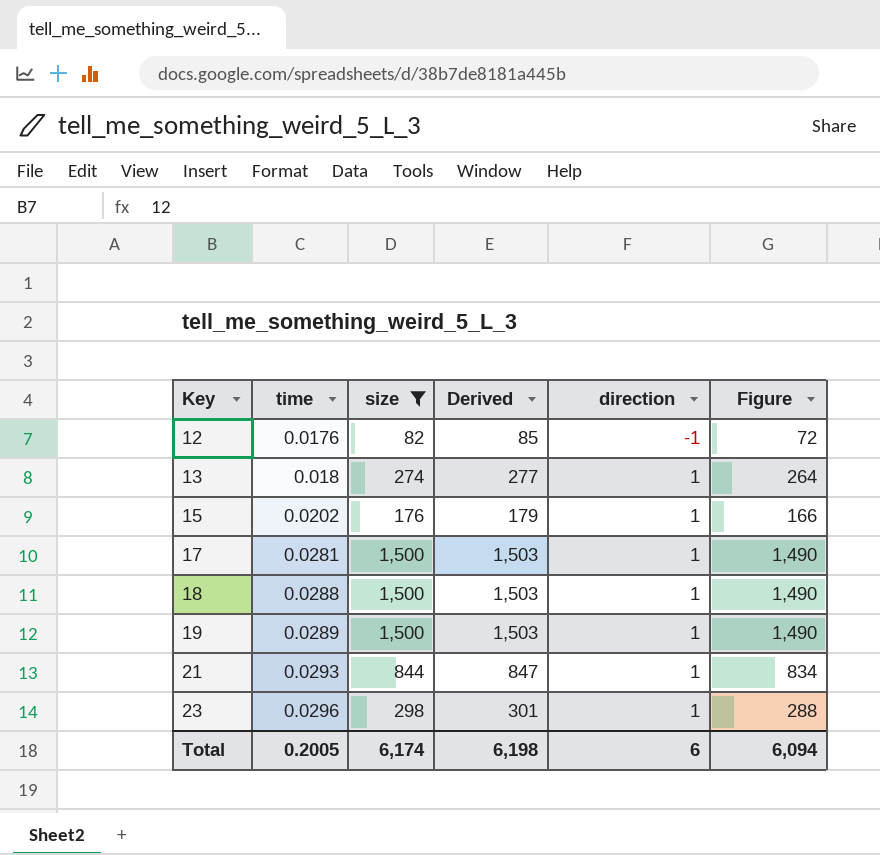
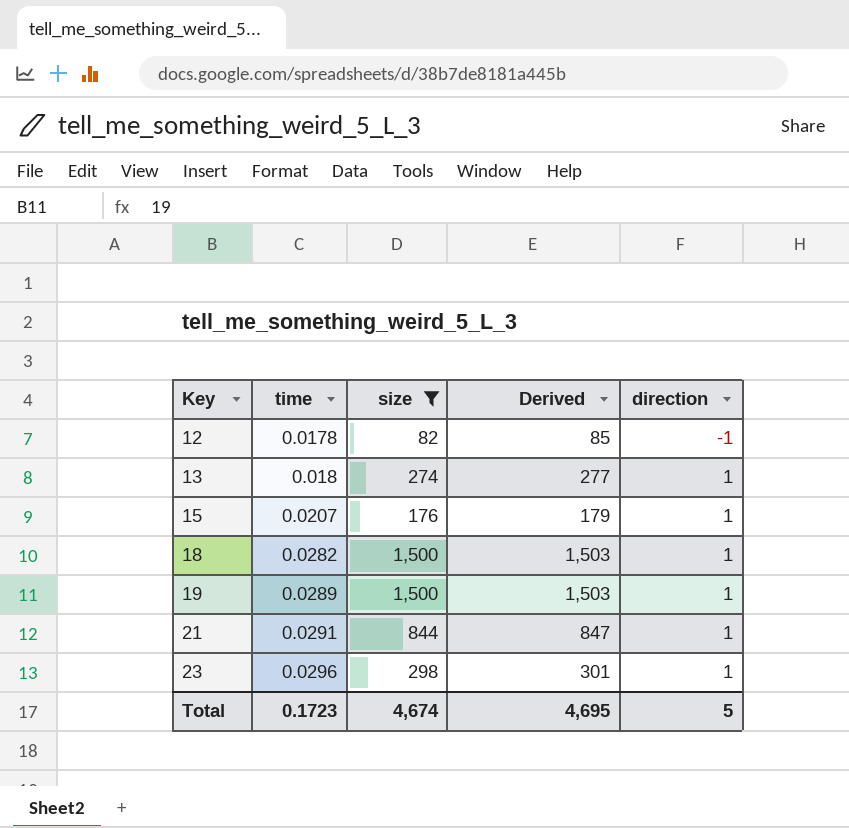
column Figure | formula: [size] - 10 -> none
row 17: 0.0281 | 1,500 | 1,503 | 1 | 1,490 -> none
12 | time: 0.0176 -> 0.0178
15 | time: 0.0202 -> 0.0207
18 | time: 0.0288 -> 0.0282
21 | time: 0.0293 -> 0.0291
Total | time: 0.2005 -> 0.1723
Total | size: 6,174 -> 4,674
Total | Derived: 6,198 -> 4,695
Total | direction: 6 -> 5

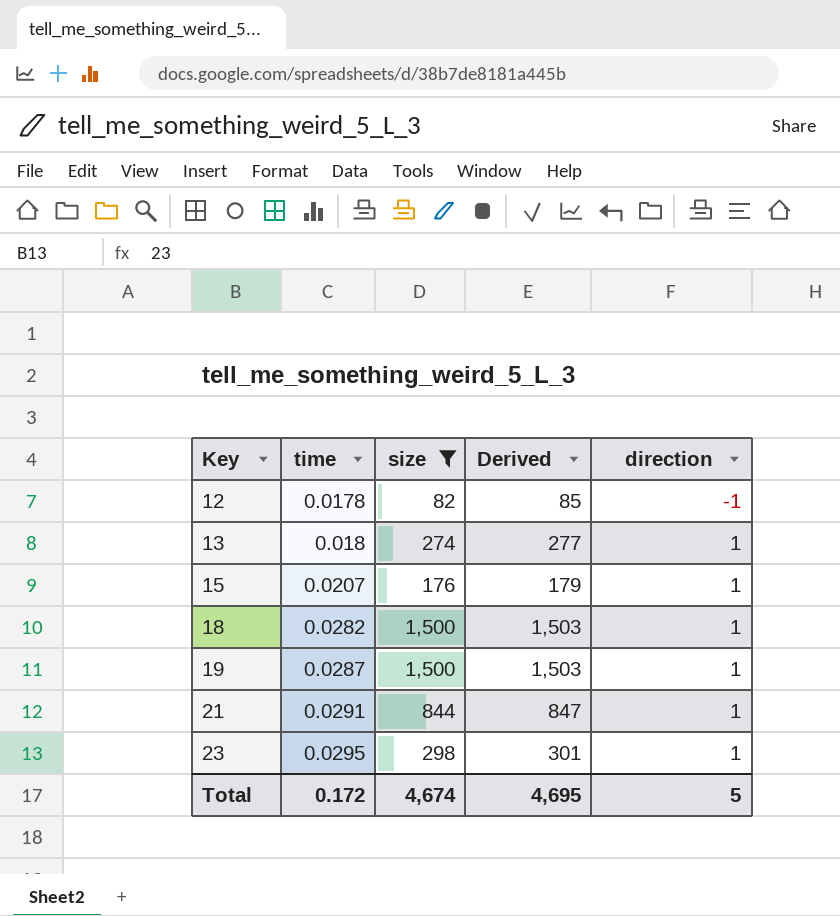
19 | time: 0.0289 -> 0.0287
23 | time: 0.0296 -> 0.0295
Total | time: 0.1723 -> 0.172

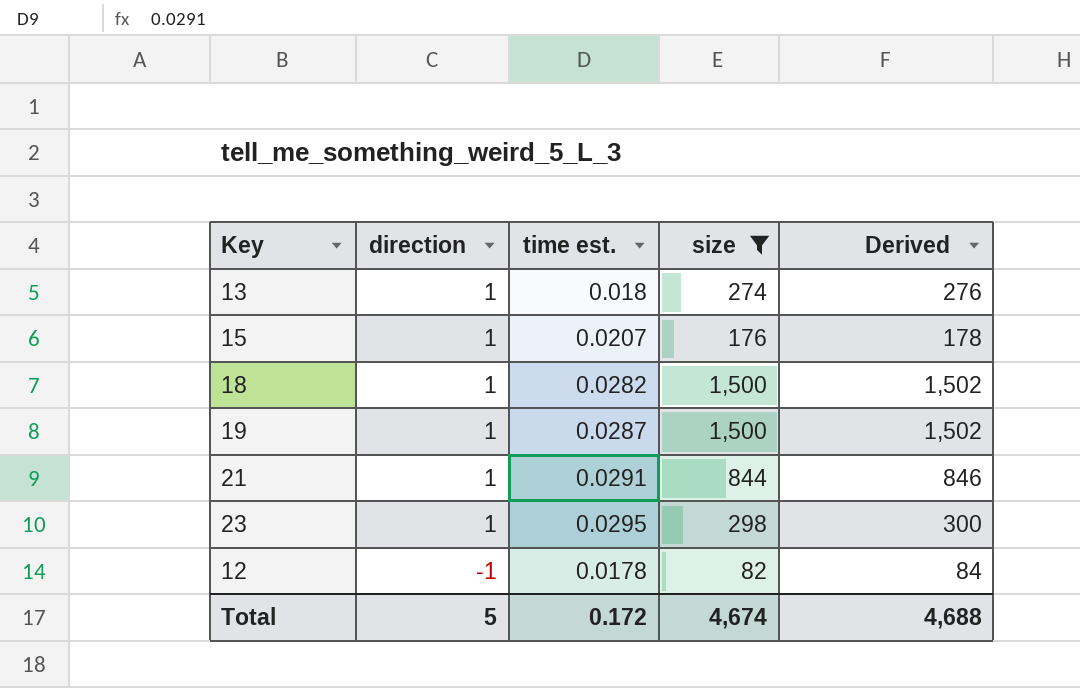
row order: Key ascending -> direction descending
column direction | position: 5 -> 2
column name: time -> time est.
column Derived | formula: [size] + 3 -> [size] + 2
Total | Derived: 4,695 -> 4,688

